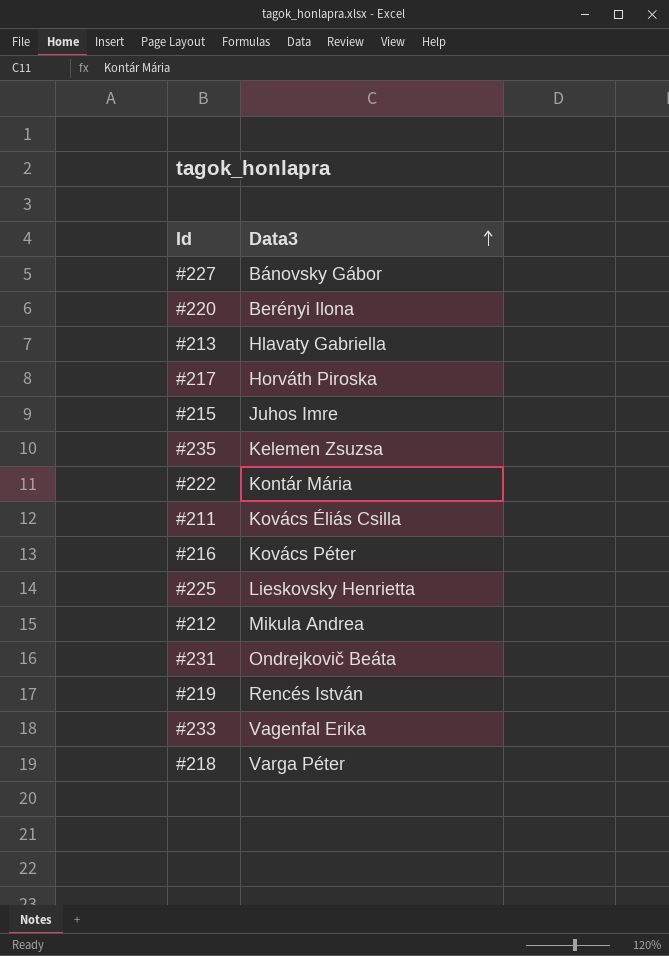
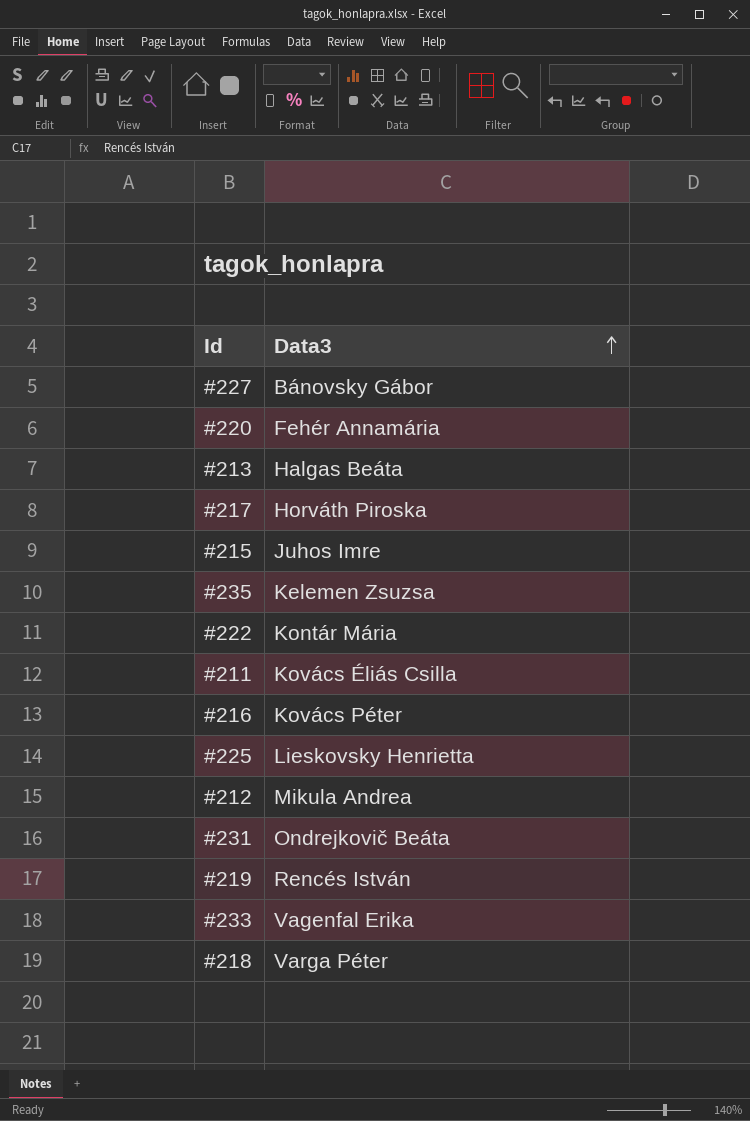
#220 | Data3: Berényi Ilona -> Fehér Annamária
#213 | Data3: Hlavaty Gabriella -> Halgas Beáta

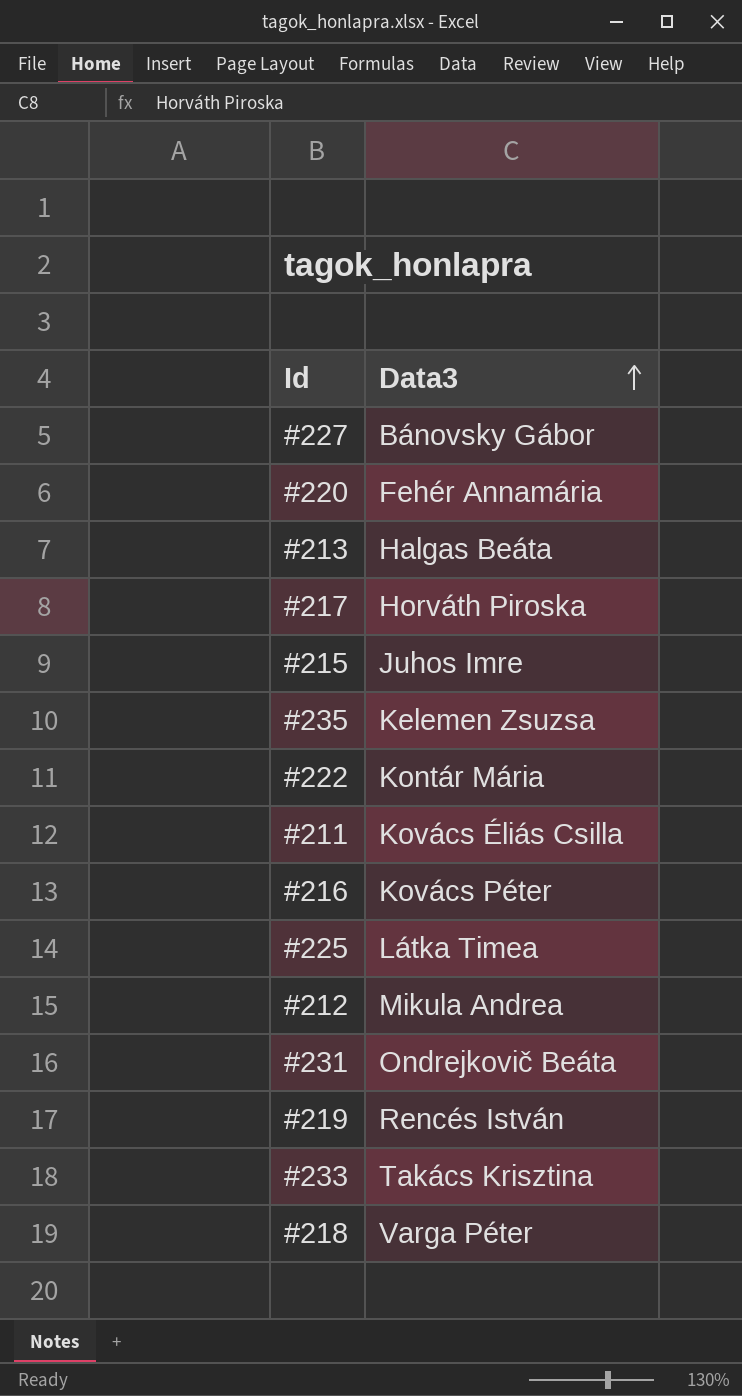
#225 | Data3: Lieskovsky Henrietta -> Látka Timea
#233 | Data3: Vagenfal Erika -> Takács Krisztina

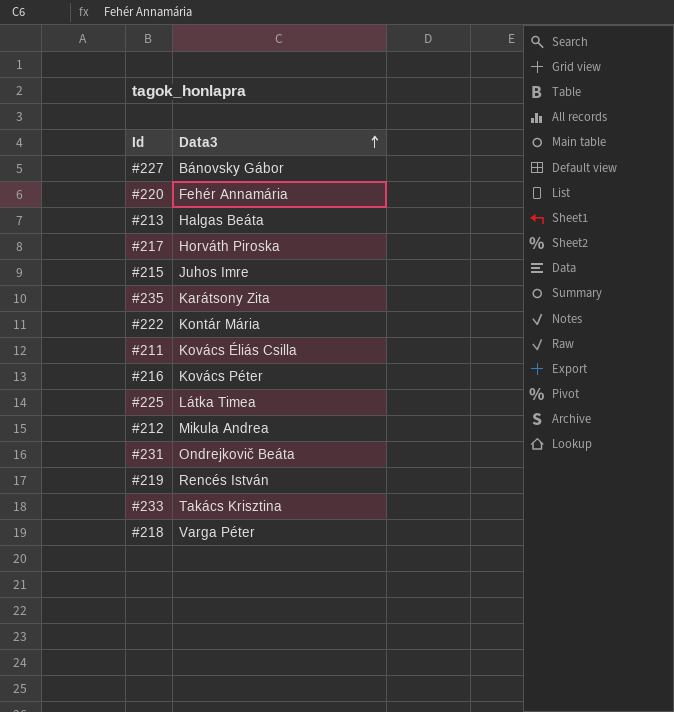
#235 | Data3: Kelemen Zsuzsa -> Karátsony Zita

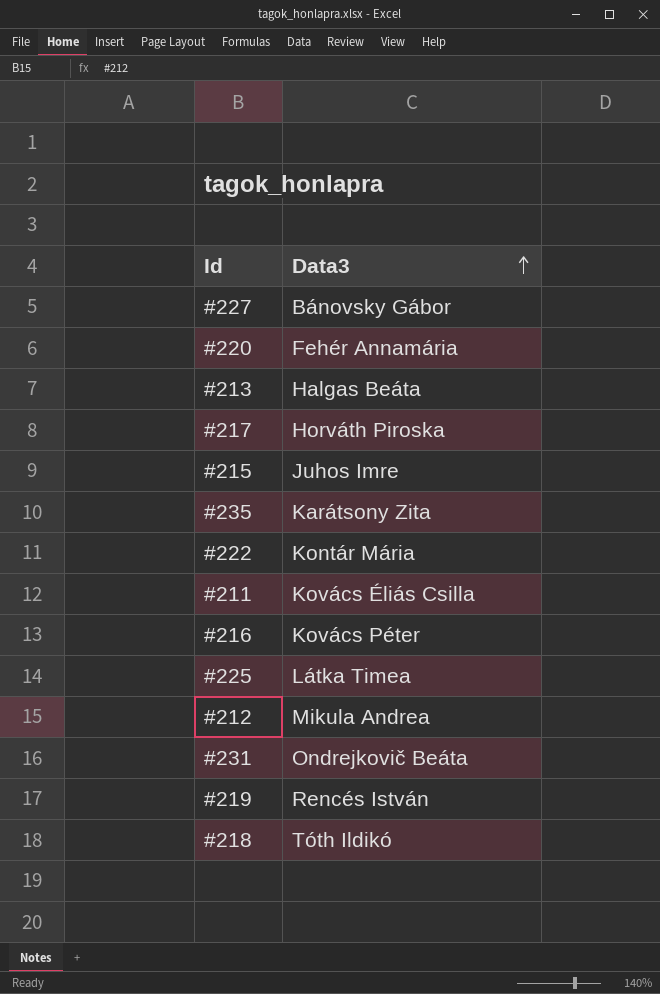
row #233: Takács Krisztina -> none
#218 | Data3: Varga Péter -> Tóth Ildikó

